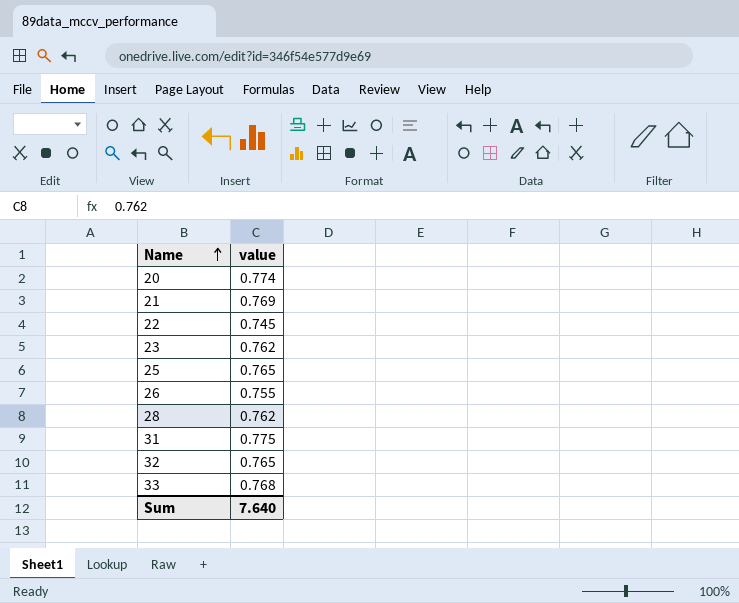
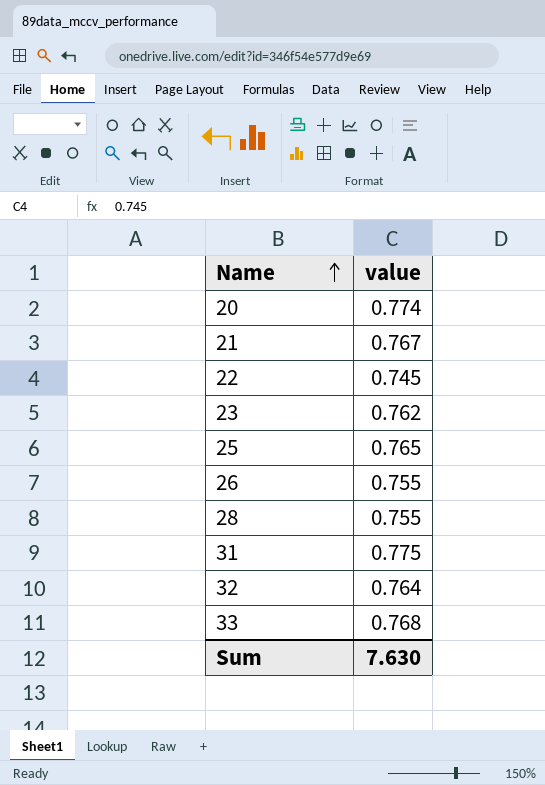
21 | value: 0.769 -> 0.767
28 | value: 0.762 -> 0.755
32 | value: 0.765 -> 0.764
Sum | value: 7.640 -> 7.630

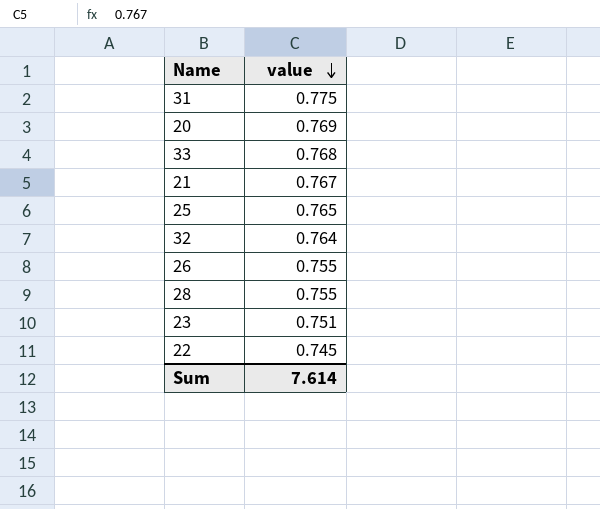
row order: Name ascending -> value descending
20 | value: 0.774 -> 0.769
23 | value: 0.762 -> 0.751
Sum | value: 7.630 -> 7.614

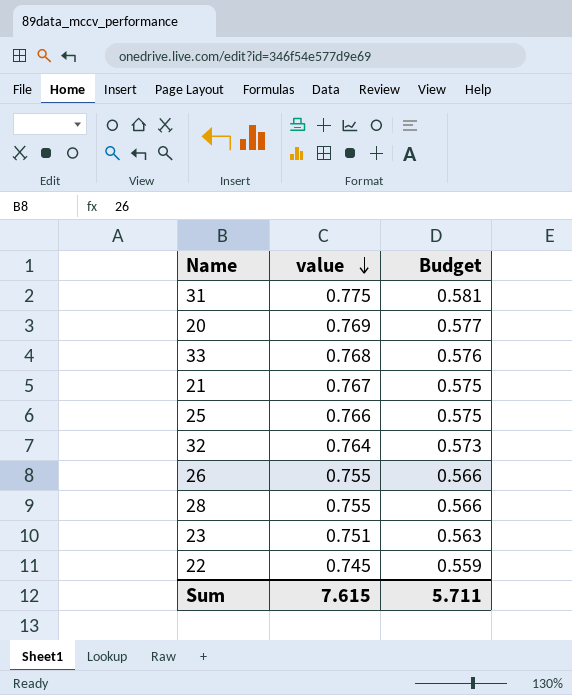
column Budget | formula: none -> [value] * 0.75
25 | value: 0.765 -> 0.766
Sum | value: 7.614 -> 7.615

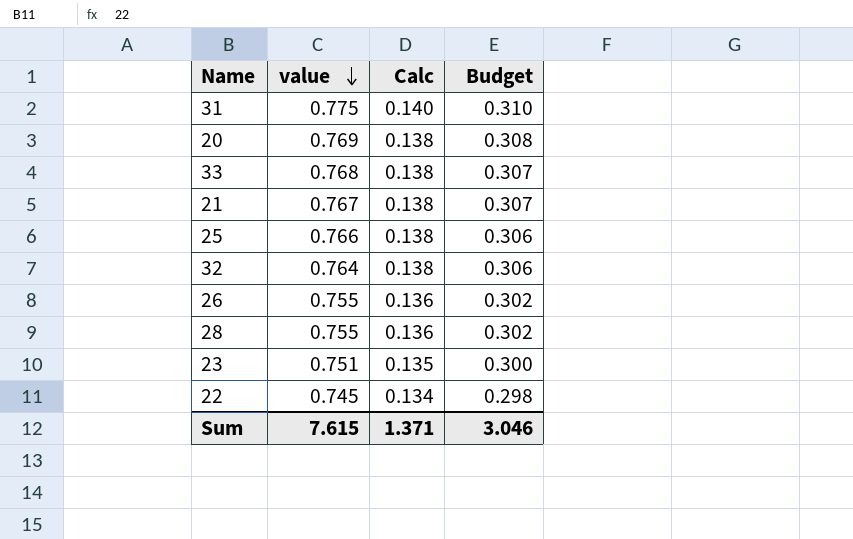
column Calc | formula: none -> [value] * 0.18
column Budget | formula: [value] * 0.75 -> [value] * 0.4
Sum | Budget: 5.711 -> 3.046

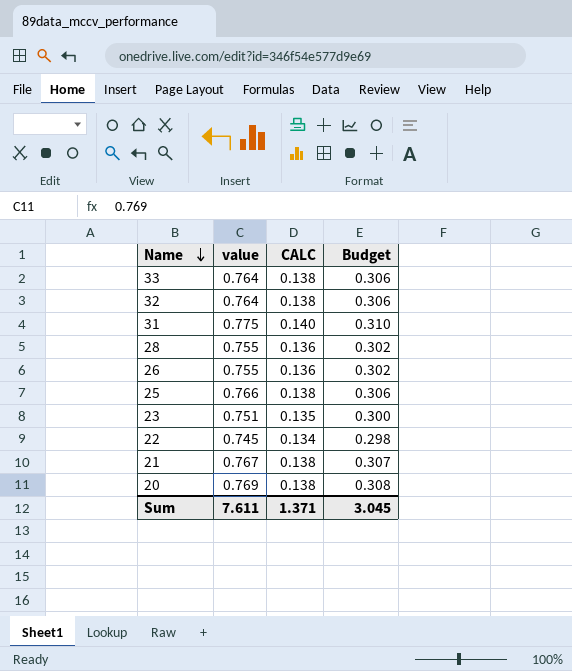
row order: value descending -> Name descending
column name: Calc -> CALC
33 | value: 0.768 -> 0.764
33 | Budget: 0.307 -> 0.306
Sum | value: 7.615 -> 7.611
Sum | Budget: 3.046 -> 3.045

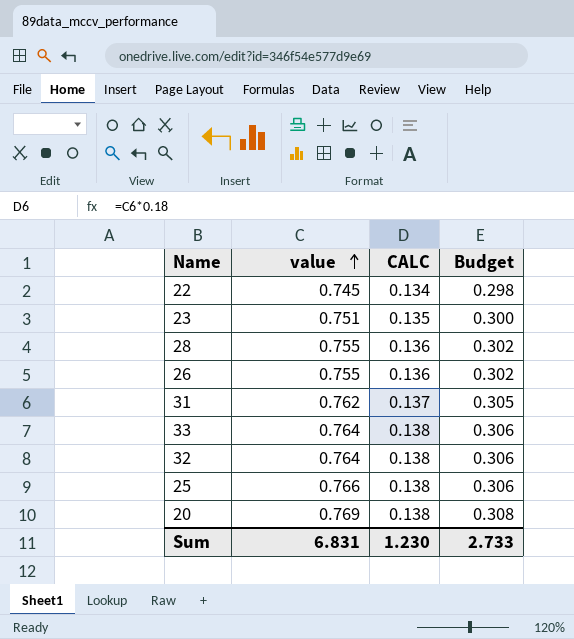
row order: Name descending -> value ascending
row 21: 0.767 | 0.138 | 0.307 -> none
31 | value: 0.775 -> 0.762
31 | CALC: 0.140 -> 0.137
31 | Budget: 0.310 -> 0.305
Sum | value: 7.611 -> 6.831
Sum | CALC: 1.371 -> 1.230
Sum | Budget: 3.045 -> 2.733

